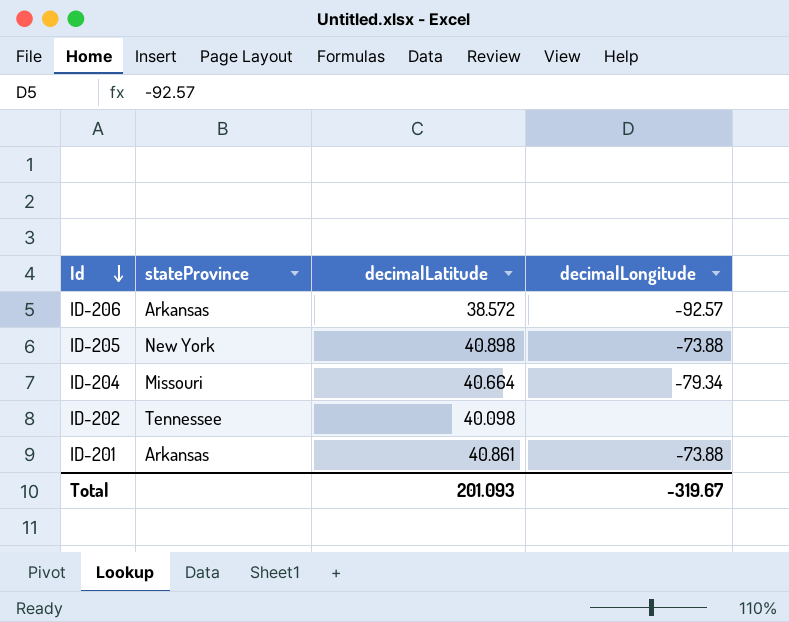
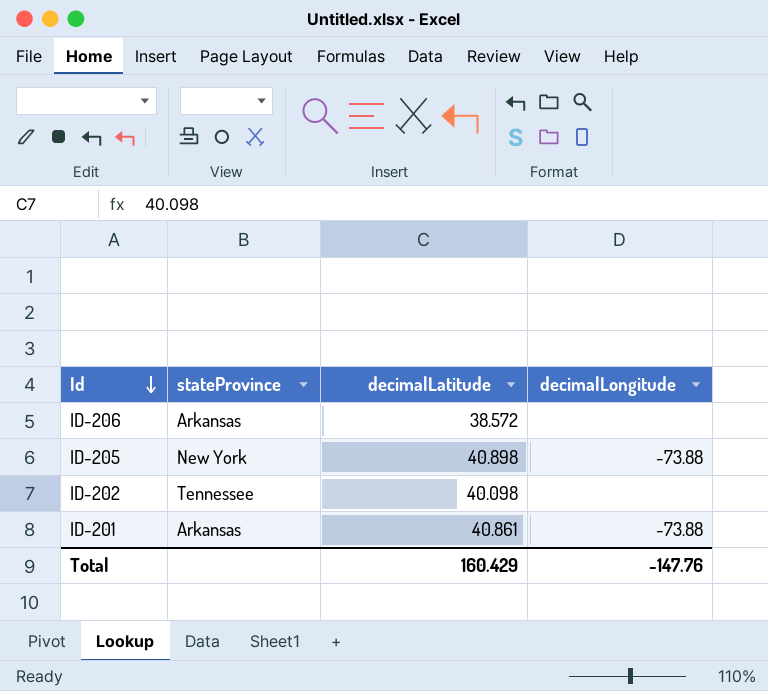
row ID-204: Missouri | 40.664 | -79.34 -> none
ID-206 | decimalLongitude: -92.57 -> none
Total | decimalLatitude: 201.093 -> 160.429
Total | decimalLongitude: -319.67 -> -147.76

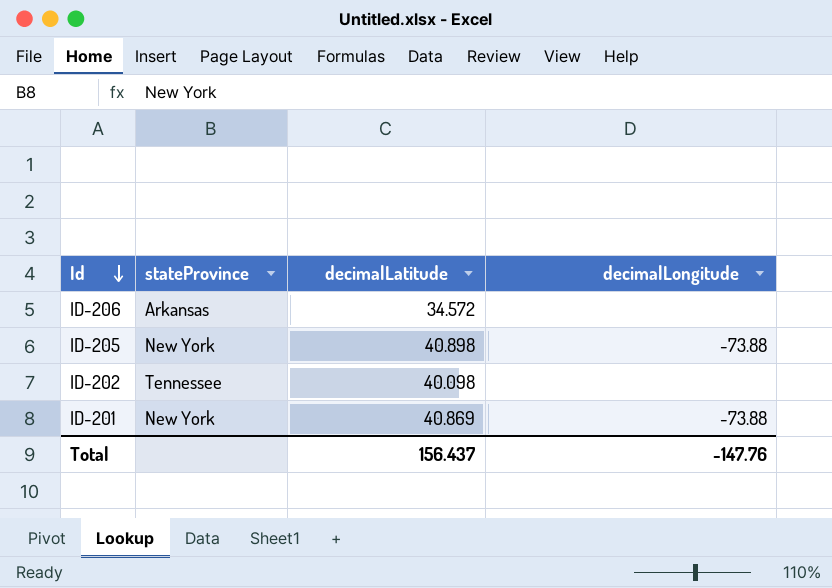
ID-206 | decimalLatitude: 38.572 -> 34.572
ID-201 | stateProvince: Arkansas -> New York
ID-201 | decimalLatitude: 40.861 -> 40.869
Total | decimalLatitude: 160.429 -> 156.437

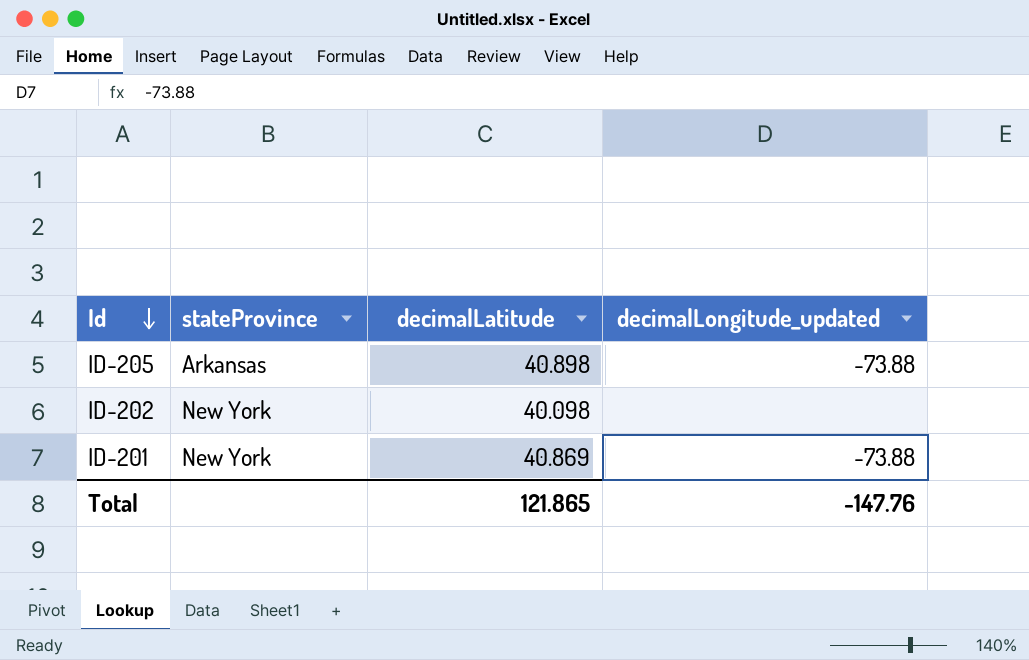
column name: decimalLongitude -> decimalLongitude_updated
row ID-206: Arkansas | 34.572 | none -> none
ID-205 | stateProvince: New York -> Arkansas
ID-202 | stateProvince: Tennessee -> New York
Total | decimalLatitude: 156.437 -> 121.865

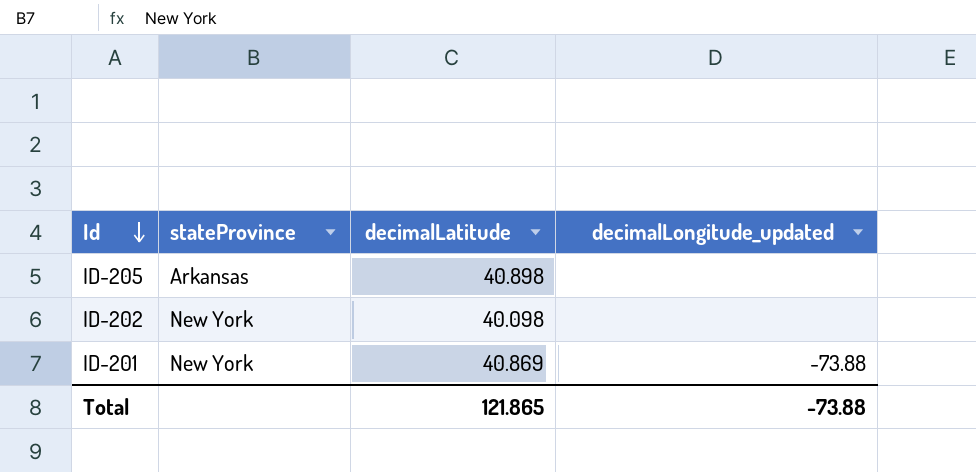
ID-205 | decimalLongitude_updated: -73.88 -> none
Total | decimalLongitude_updated: -147.76 -> -73.88

